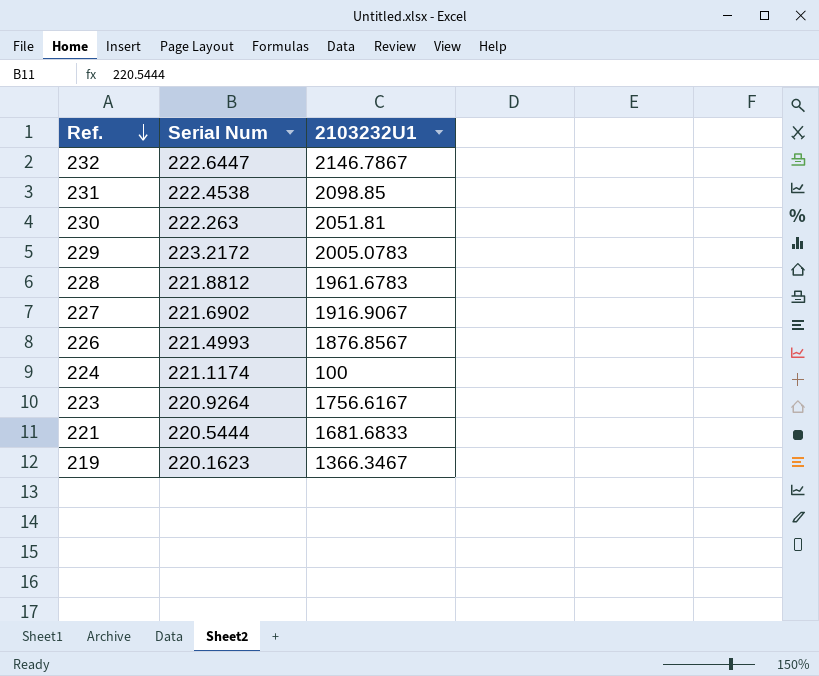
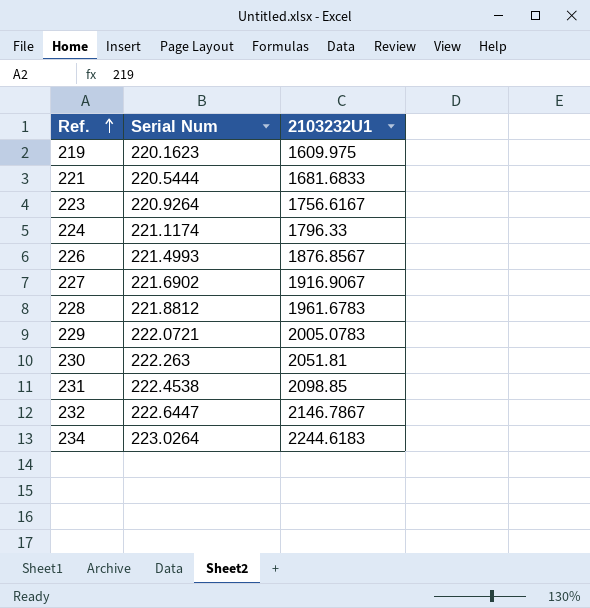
row order: Ref. descending -> Ref. ascending
219 | 2103232U1: 1366.3467 -> 1609.975
224 | 2103232U1: 100 -> 1796.33
229 | Serial Num: 223.2172 -> 222.0721
row 234: none -> 223.0264 | 2244.6183

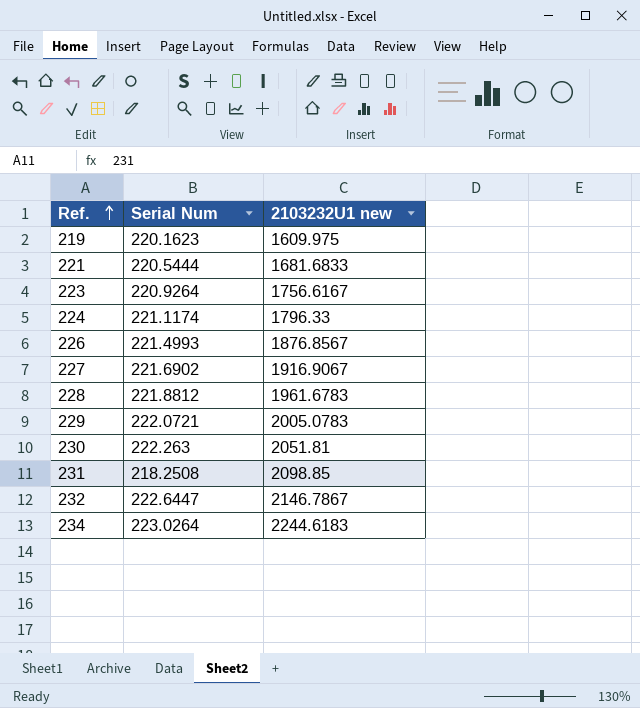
column name: 2103232U1 -> 2103232U1 new
231 | Serial Num: 222.4538 -> 218.2508

